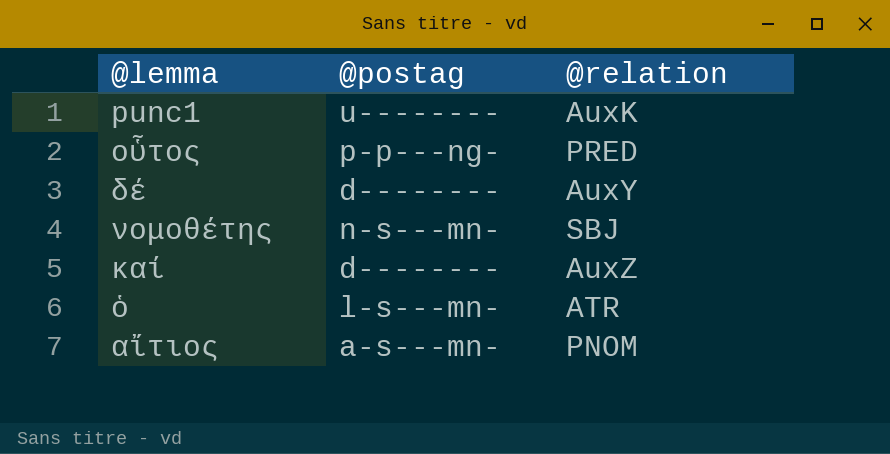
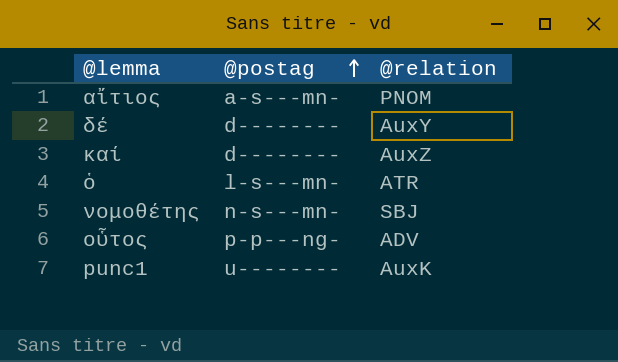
row order: none -> @postag ascending
οὗτος | @relation: PRED -> ADV

